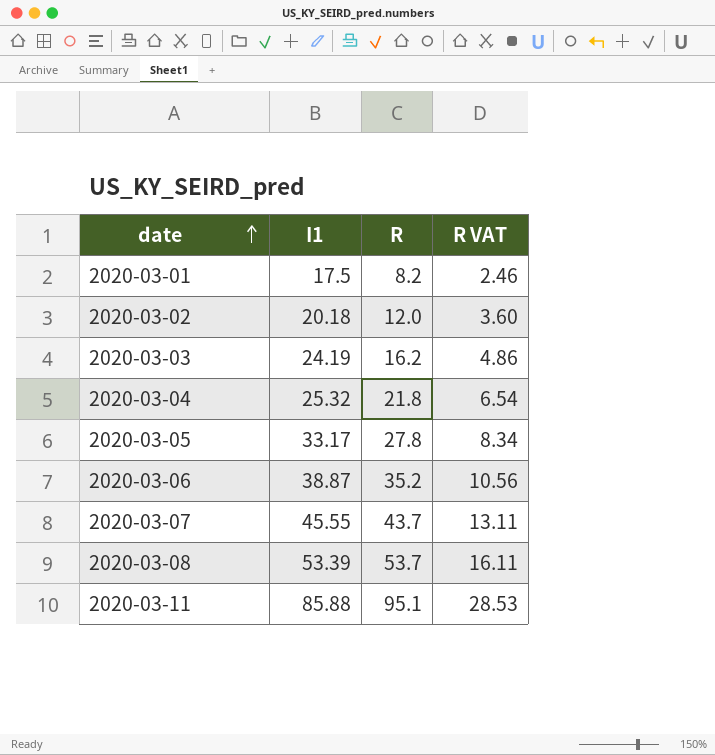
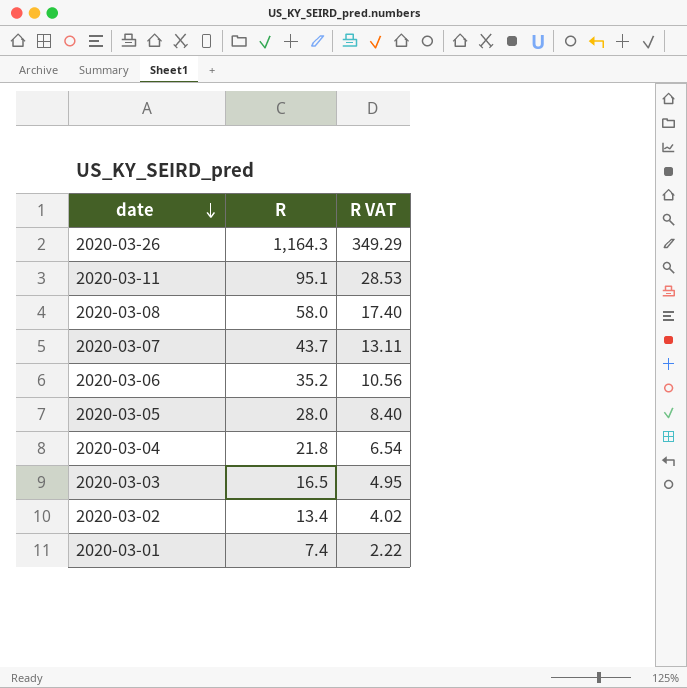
row order: date ascending -> date descending
column I1 | position: 2 -> none
row 2020-03-26: none -> 1,164.3 | 349.29
2020-03-08 | R: 53.7 -> 58.0
2020-03-08 | R VAT: 16.11 -> 17.40
2020-03-05 | R: 27.8 -> 28.0
2020-03-05 | R VAT: 8.34 -> 8.40
2020-03-03 | R: 16.2 -> 16.5
2020-03-03 | R VAT: 4.86 -> 4.95
2020-03-02 | R: 12.0 -> 13.4
2020-03-02 | R VAT: 3.60 -> 4.02
2020-03-01 | R: 8.2 -> 7.4
2020-03-01 | R VAT: 2.46 -> 2.22

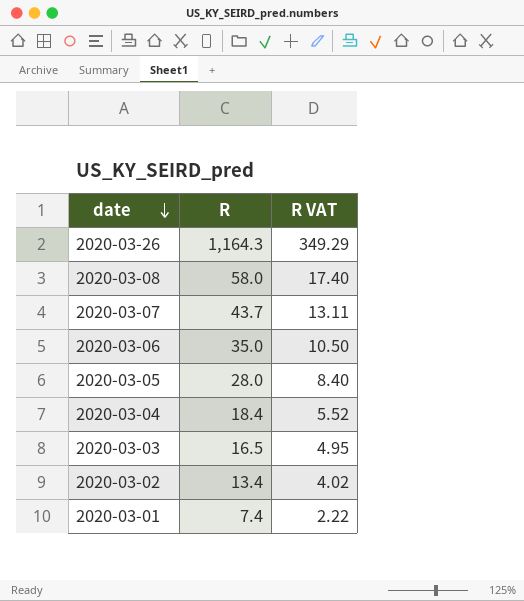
row 2020-03-11: 95.1 | 28.53 -> none
2020-03-06 | R: 35.2 -> 35.0
2020-03-06 | R VAT: 10.56 -> 10.50
2020-03-04 | R: 21.8 -> 18.4
2020-03-04 | R VAT: 6.54 -> 5.52

